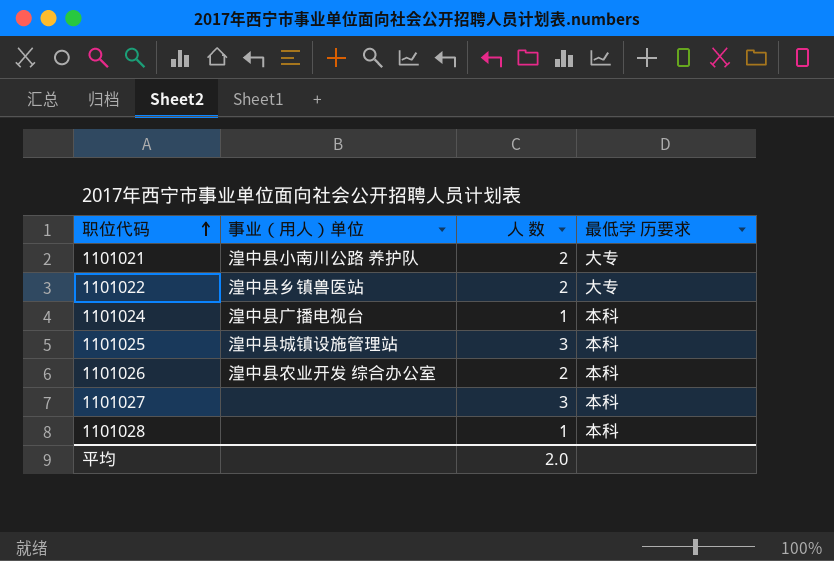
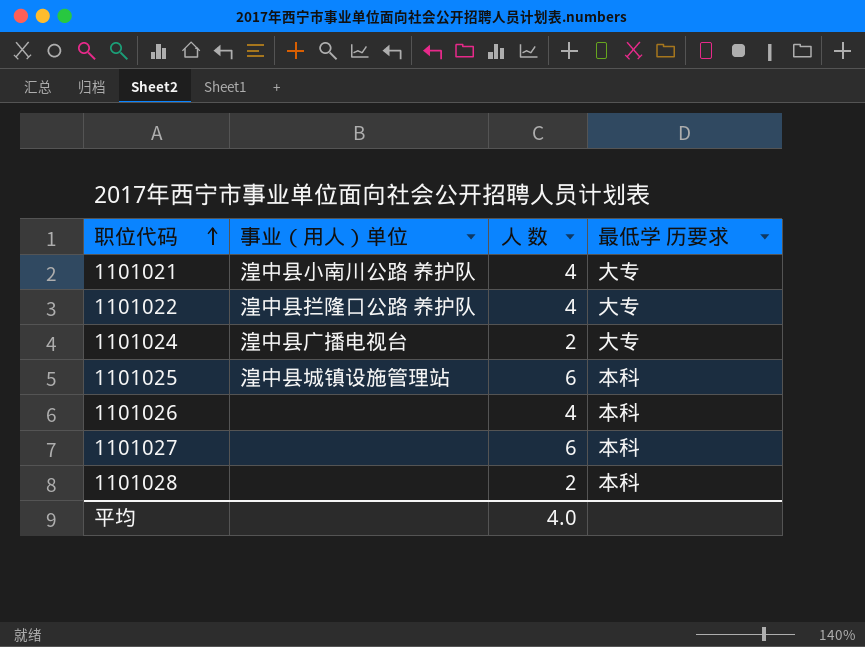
1101021 | 人 数: 2 -> 4
1101022 | 事业（用人）单位: 湟中县乡镇兽医站 -> 湟中县拦隆口公路 养护队
1101022 | 人 数: 2 -> 4
1101024 | 人 数: 1 -> 2
1101024 | 最低学 历要求: 本科 -> 大专
1101025 | 人 数: 3 -> 6
1101026 | 事业（用人）单位: 湟中县农业开发 综合办公室 -> none
1101026 | 人 数: 2 -> 4
1101027 | 人 数: 3 -> 6
1101028 | 人 数: 1 -> 2
平均 | 人 数: 2.0 -> 4.0

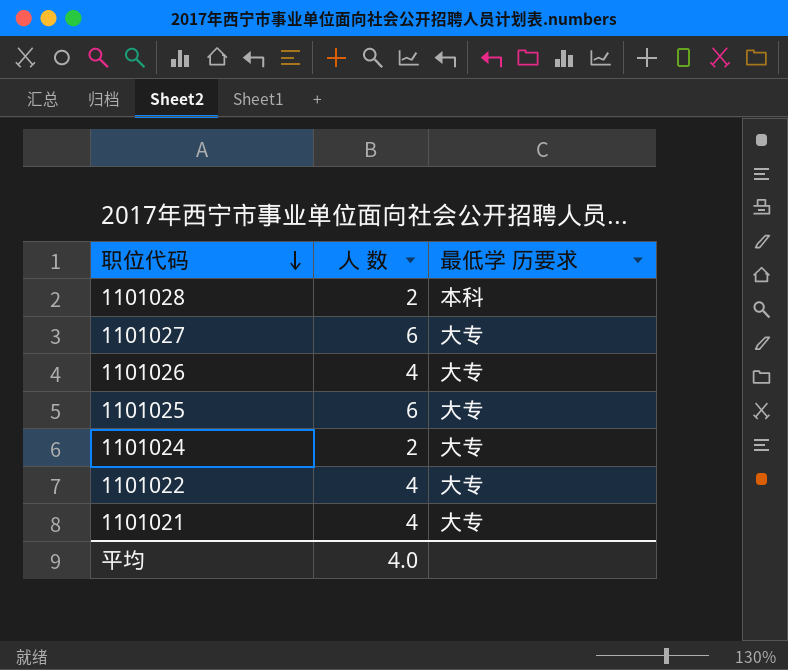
row order: 职位代码 ascending -> 职位代码 descending
column 事业（用人）单位 | position: 2 -> none
1101027 | 最低学 历要求: 本科 -> 大专
1101026 | 最低学 历要求: 本科 -> 大专
1101025 | 最低学 历要求: 本科 -> 大专

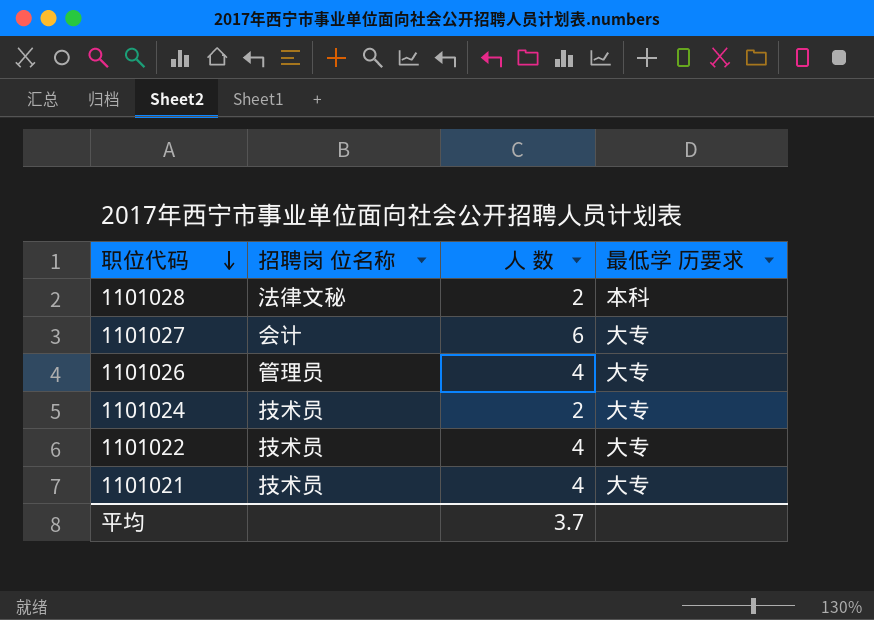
column 招聘岗 位名称 | position: none -> 2
row 1101025: 6 | 大专 -> none
平均 | 人 数: 4.0 -> 3.7

